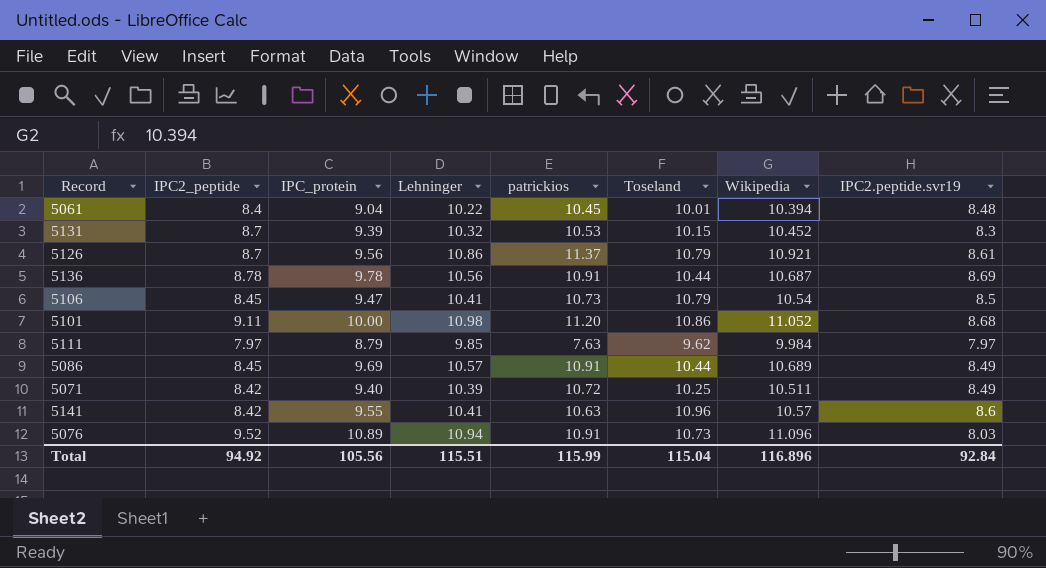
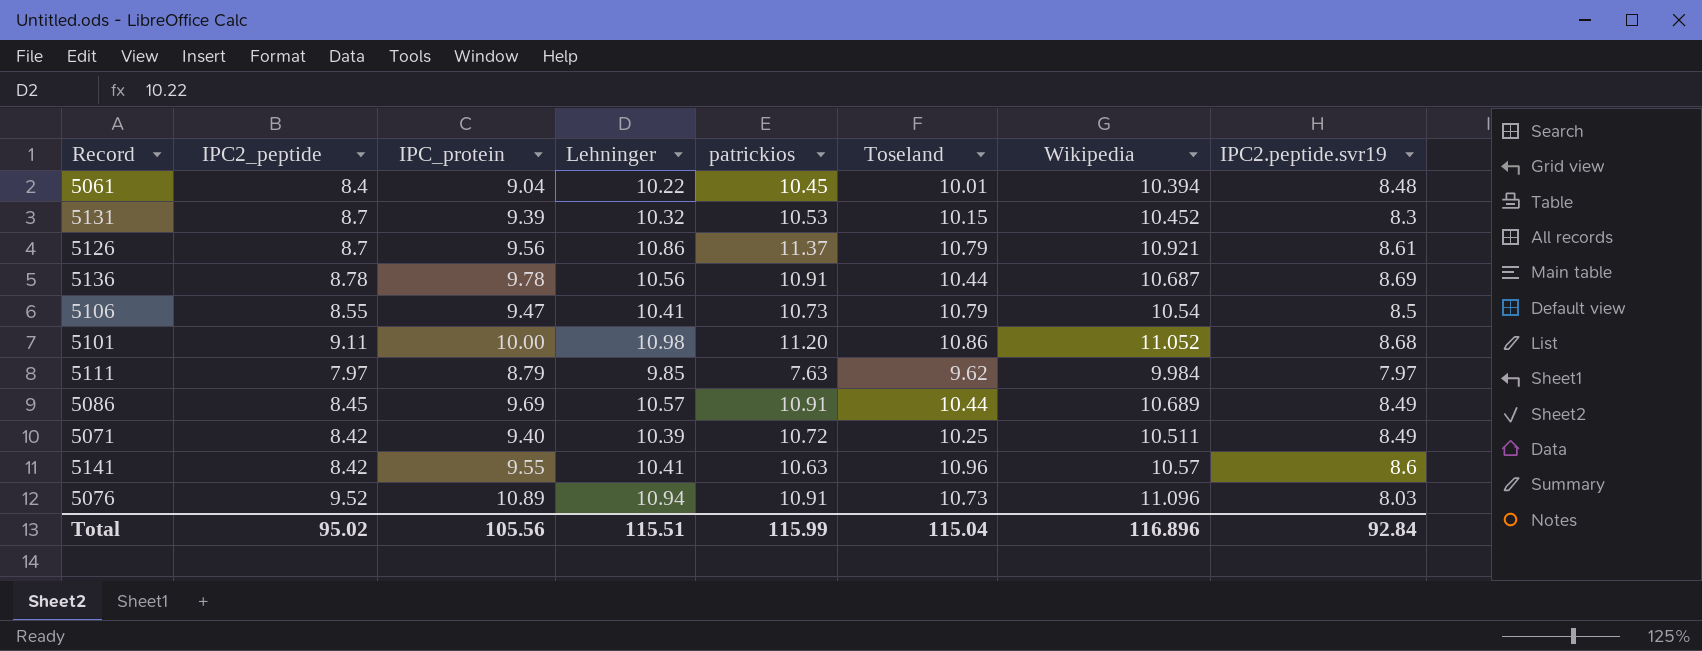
5106 | IPC2_peptide: 8.45 -> 8.55
Total | IPC2_peptide: 94.92 -> 95.02

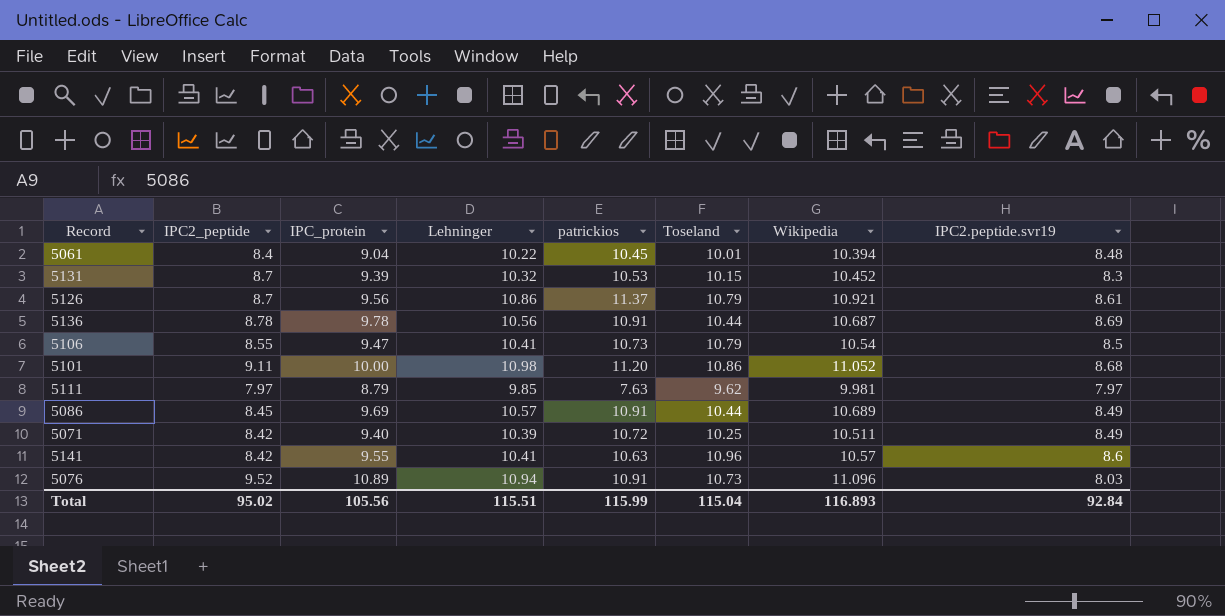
5111 | Wikipedia: 9.984 -> 9.981
Total | Wikipedia: 116.896 -> 116.893

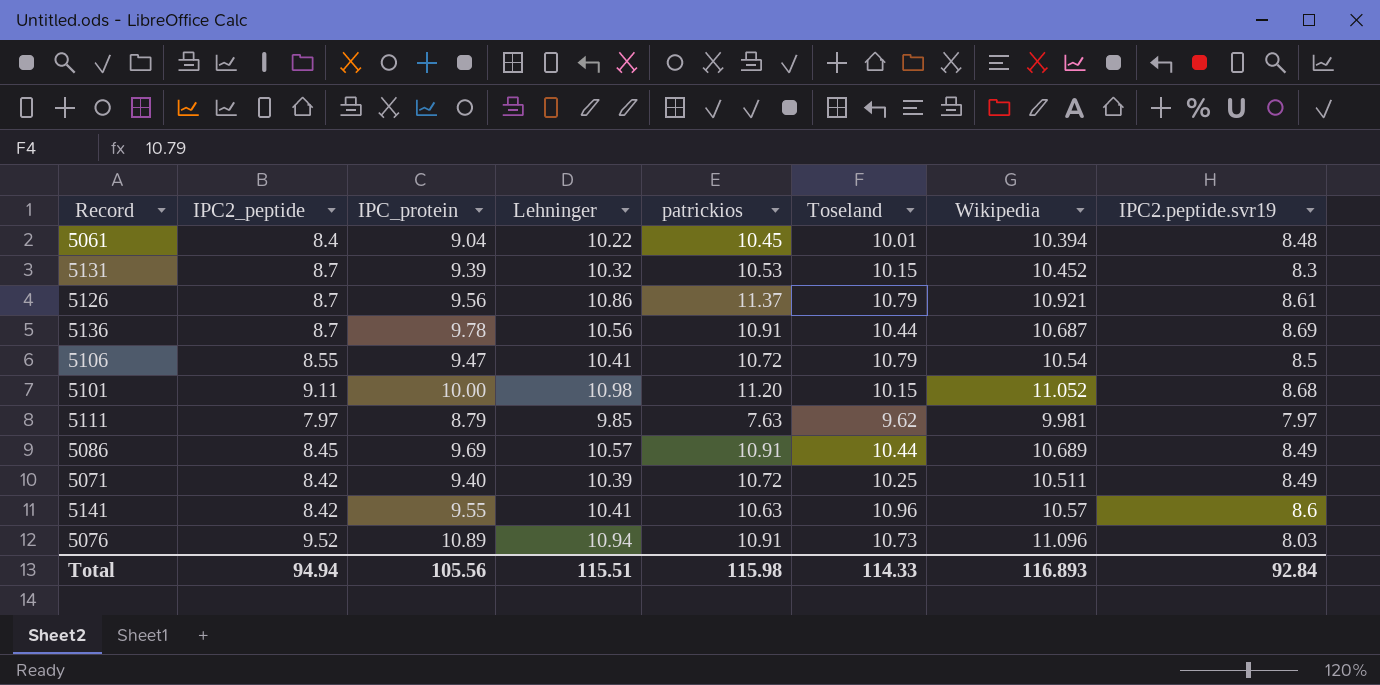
5136 | IPC2_peptide: 8.78 -> 8.7
5106 | patrickios: 10.73 -> 10.72
5101 | Toseland: 10.86 -> 10.15
Total | IPC2_peptide: 95.02 -> 94.94
Total | patrickios: 115.99 -> 115.98
Total | Toseland: 115.04 -> 114.33

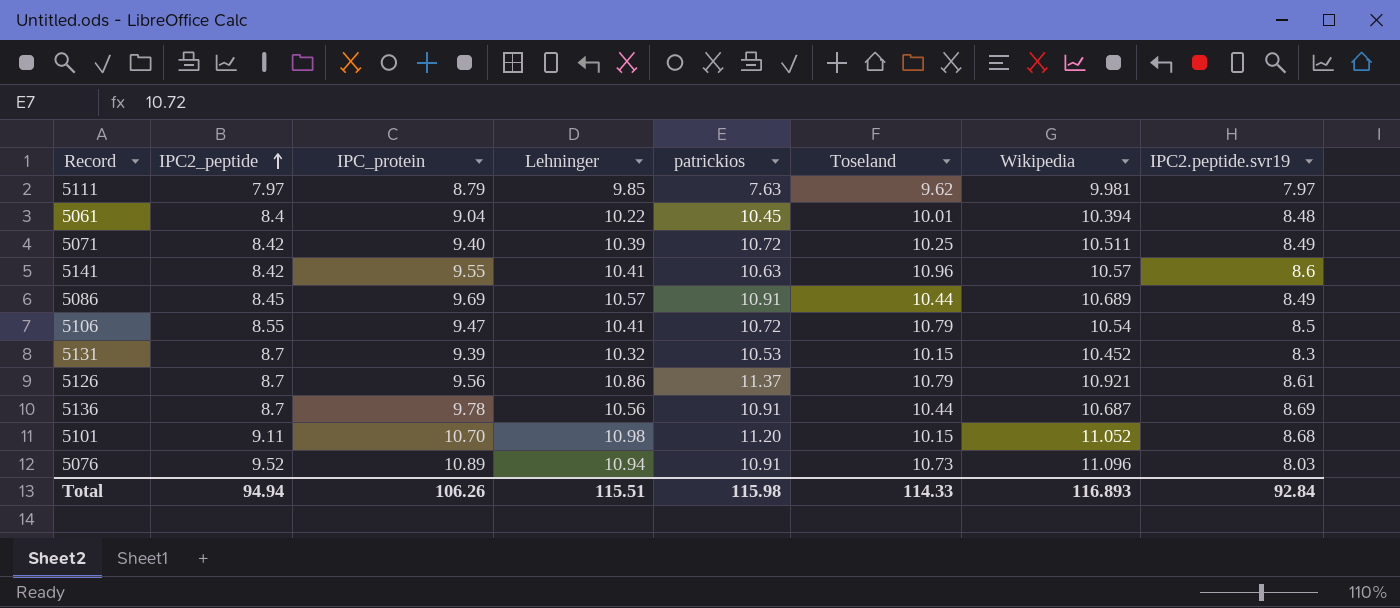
row order: none -> IPC2_peptide ascending
5101 | IPC_protein: 10.00 -> 10.70
Total | IPC_protein: 105.56 -> 106.26

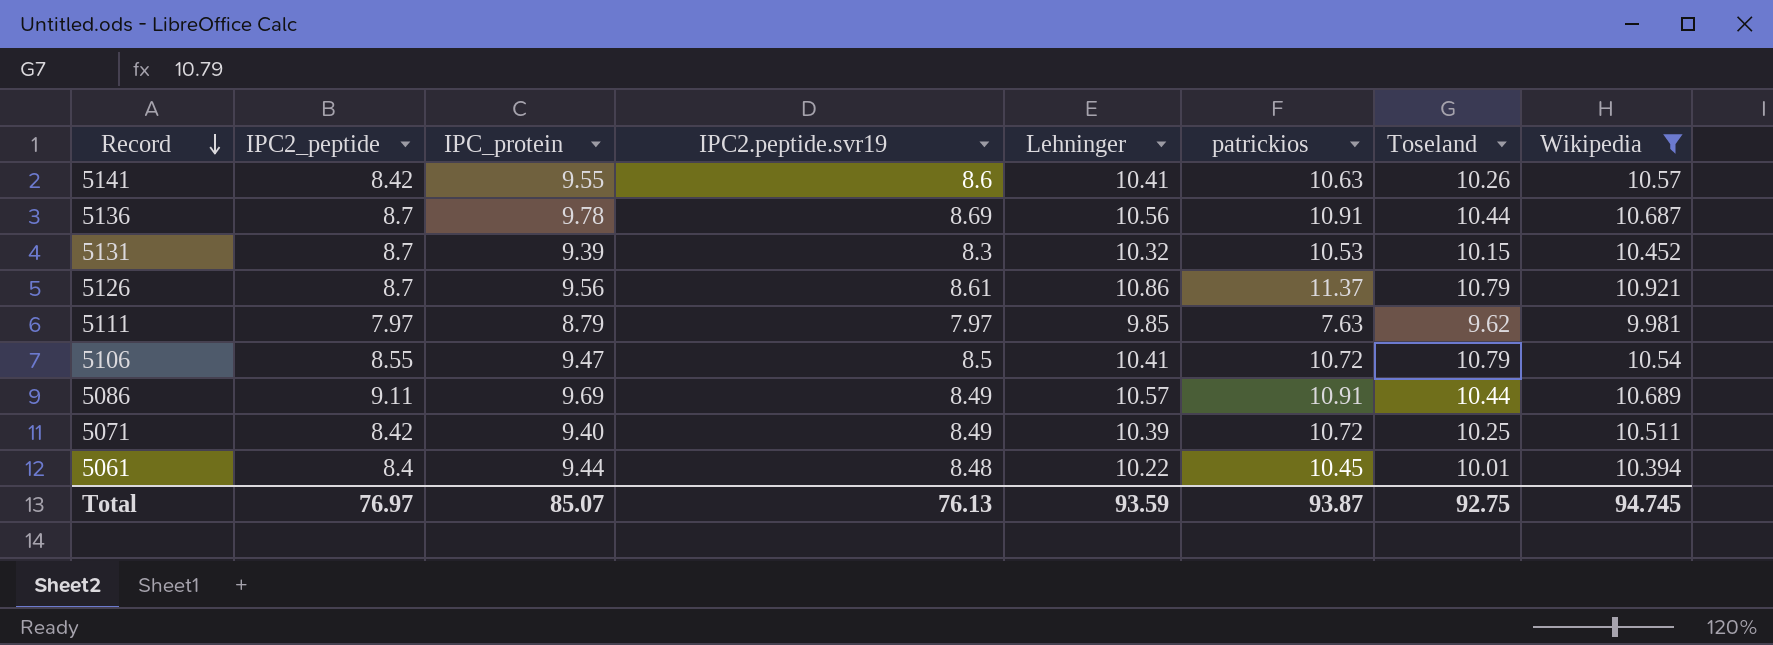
filter: none -> Wikipedia <= 10.921
row order: IPC2_peptide ascending -> Record descending
column IPC2.peptide.svr19 | position: 8 -> 4
5141 | Toseland: 10.96 -> 10.26
5086 | IPC2_peptide: 8.45 -> 9.11
5061 | IPC_protein: 9.04 -> 9.44
Total | IPC2_peptide: 94.94 -> 76.97
Total | IPC_protein: 106.26 -> 85.07
Total | IPC2.peptide.svr19: 92.84 -> 76.13
Total | Lehninger: 115.51 -> 93.59
Total | patrickios: 115.98 -> 93.87
Total | Toseland: 114.33 -> 92.75
Total | Wikipedia: 116.893 -> 94.745

